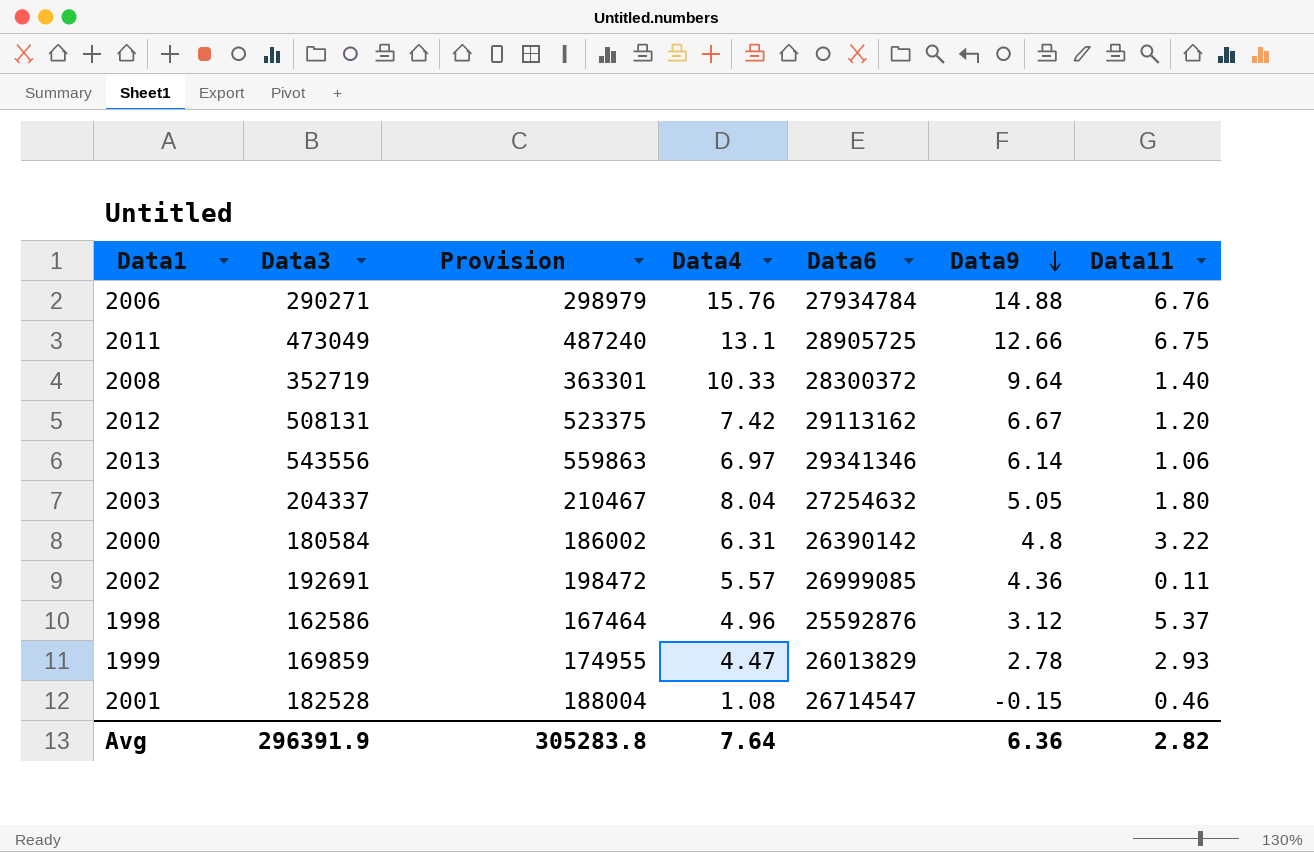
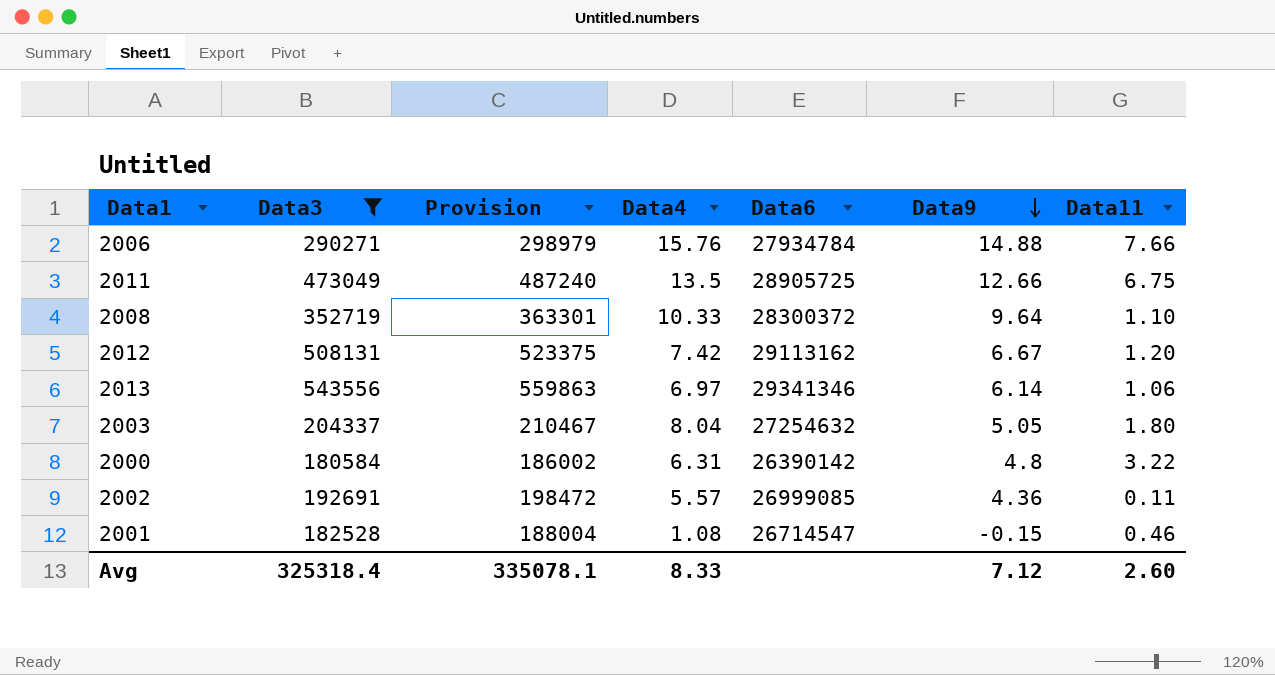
filter: none -> Data3 >= 180584
2006 | Data11: 6.76 -> 7.66
2011 | Data4: 13.1 -> 13.5
2008 | Data11: 1.40 -> 1.10
Avg | Data3: 296391.9 -> 325318.4
Avg | Provision: 305283.8 -> 335078.1
Avg | Data4: 7.64 -> 8.33
Avg | Data9: 6.36 -> 7.12
Avg | Data11: 2.82 -> 2.60

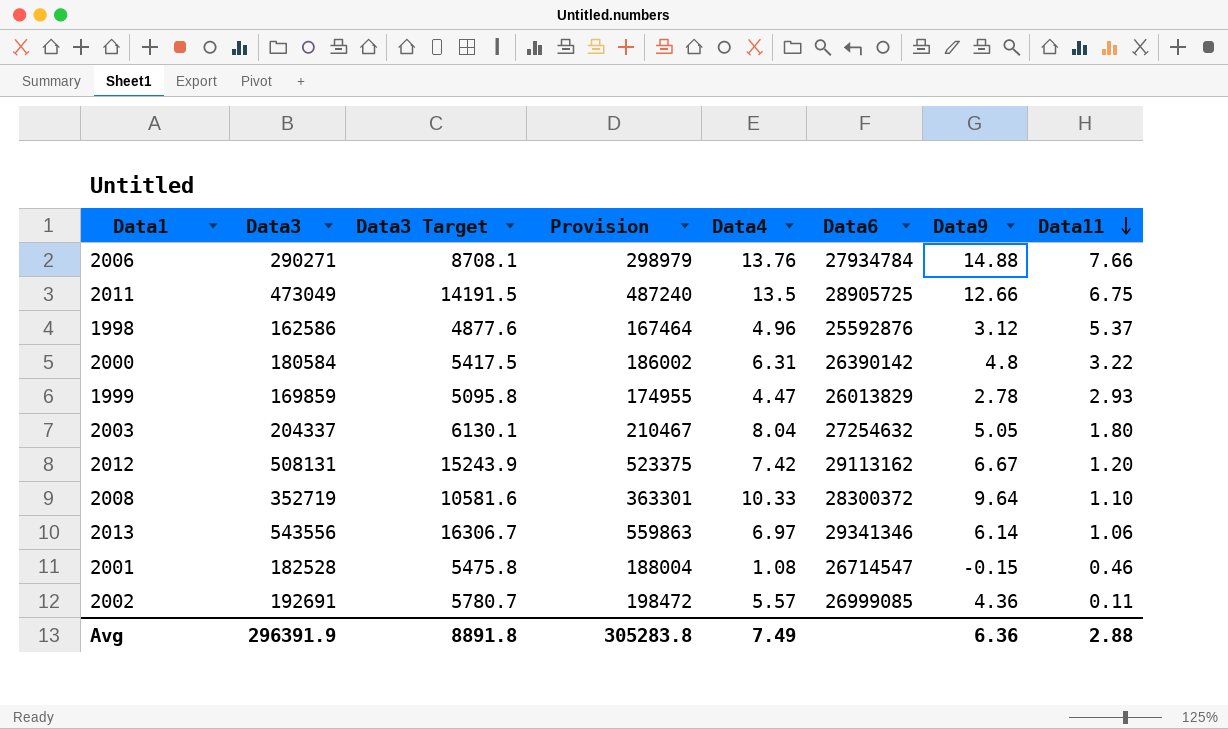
filter: Data3 >= 180584 -> none
row order: Data9 descending -> Data11 descending
column Data3 Target | formula: none -> [Data3] * 0.03
2006 | Data4: 15.76 -> 13.76
Avg | Data3: 325318.4 -> 296391.9
Avg | Provision: 335078.1 -> 305283.8
Avg | Data4: 8.33 -> 7.49
Avg | Data9: 7.12 -> 6.36
Avg | Data11: 2.60 -> 2.88

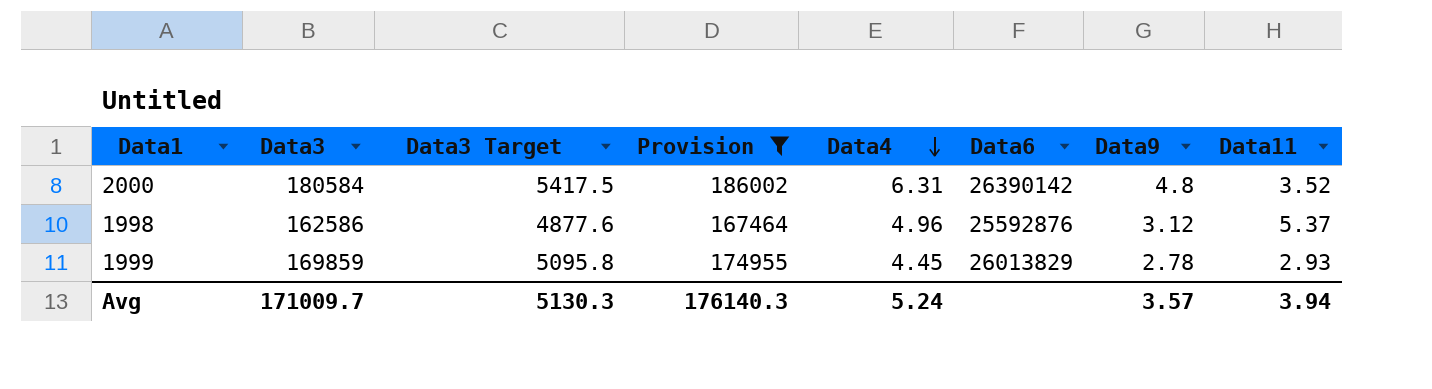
filter: none -> Provision <= 186002
row order: Data11 descending -> Data4 descending
2000 | Data11: 3.22 -> 3.52
1999 | Data4: 4.47 -> 4.45
Avg | Data3: 296391.9 -> 171009.7
Avg | Data3 Target: 8891.8 -> 5130.3
Avg | Provision: 305283.8 -> 176140.3
Avg | Data4: 7.49 -> 5.24
Avg | Data9: 6.36 -> 3.57
Avg | Data11: 2.88 -> 3.94

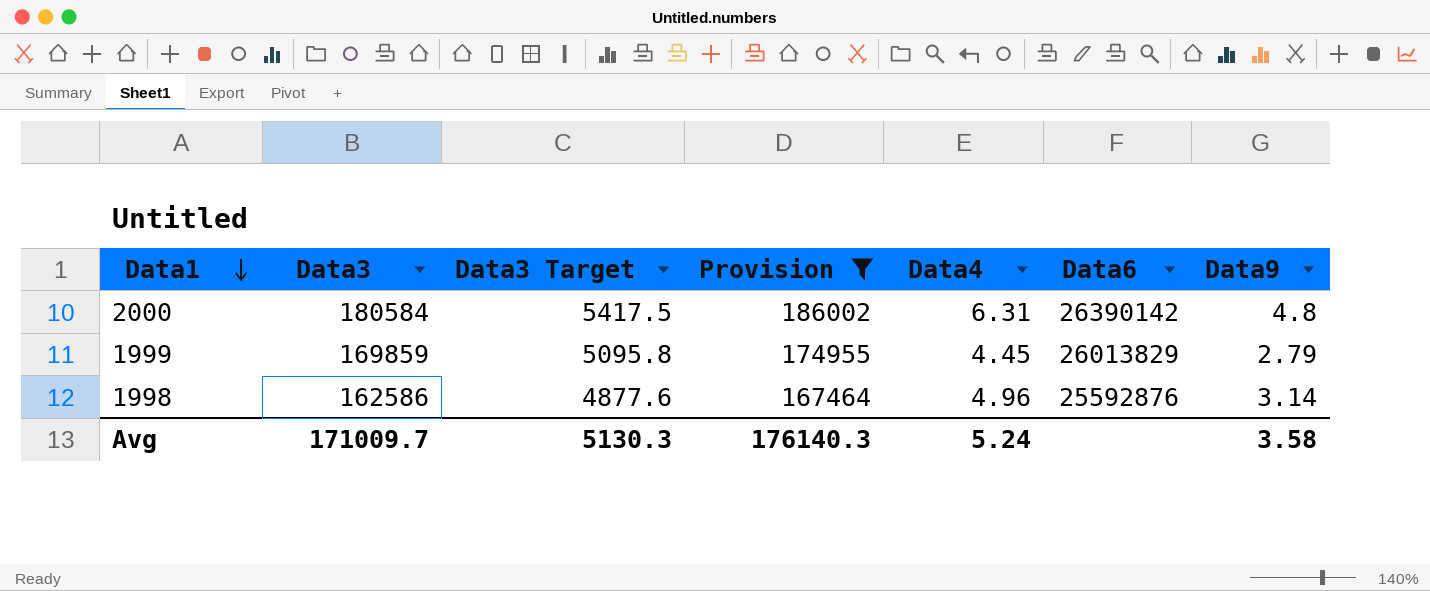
row order: Data4 descending -> Data1 descending
column Data11 | position: 8 -> none
1999 | Data9: 2.78 -> 2.79
1998 | Data9: 3.12 -> 3.14
Avg | Data9: 3.57 -> 3.58

